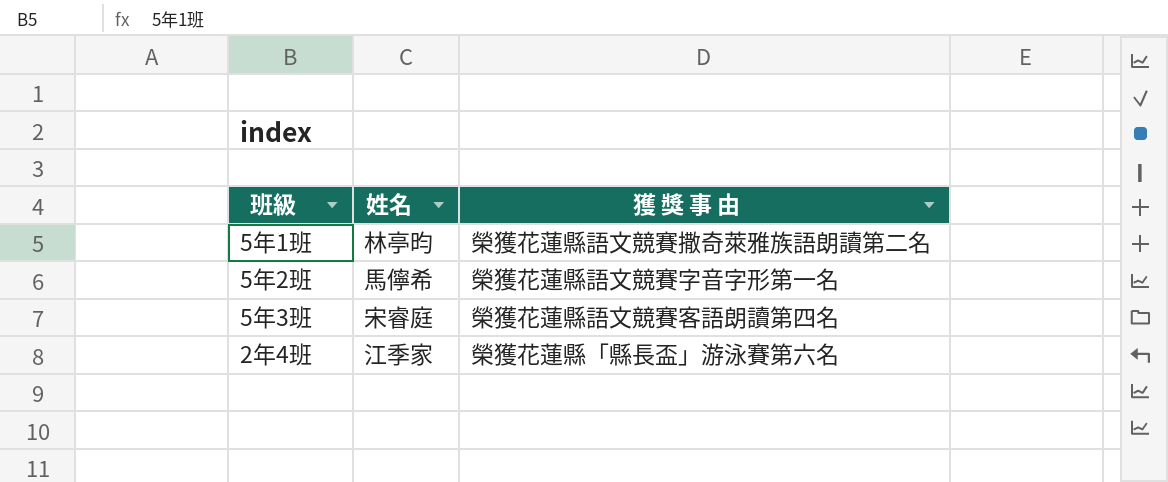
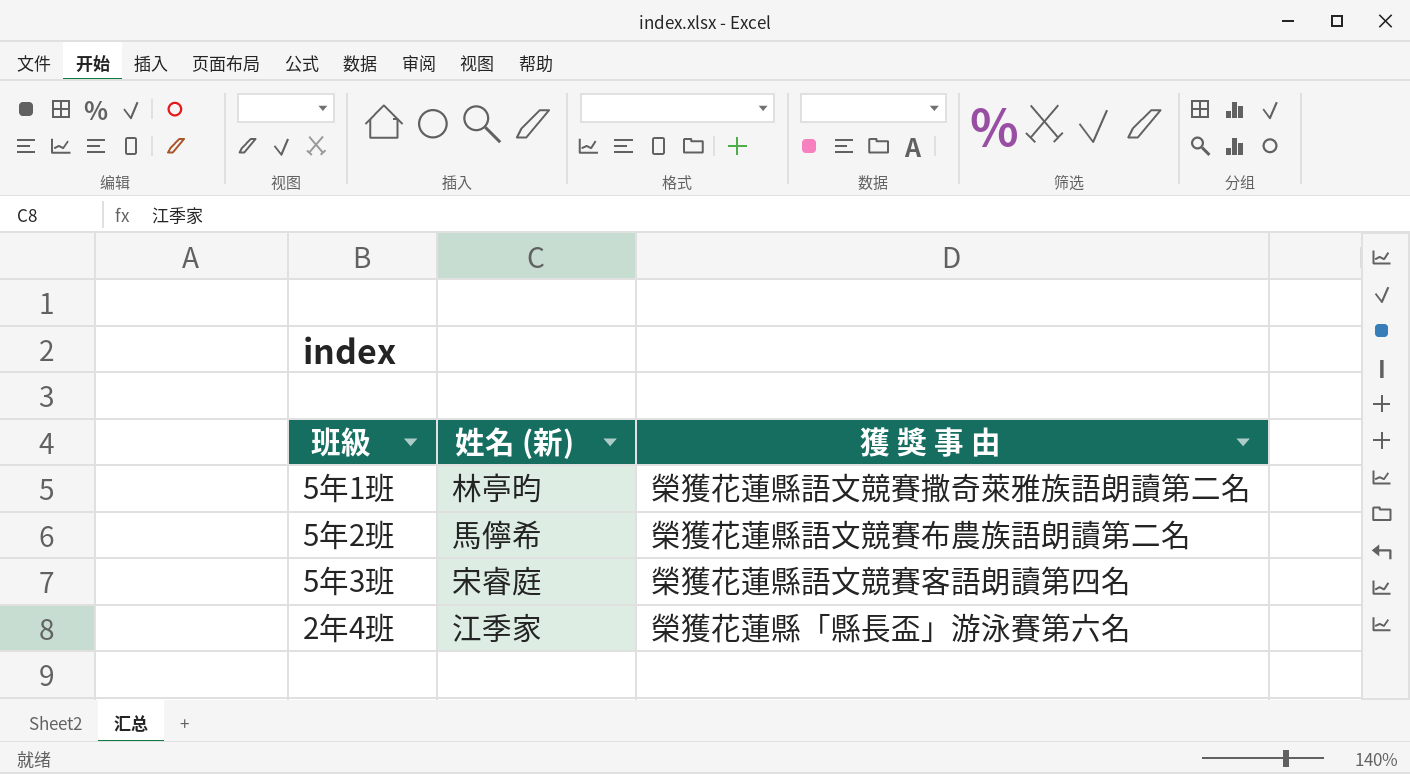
column name: 姓名 -> 姓名 (新)
5年2班 | 獲 獎 事 由: 榮獲花蓮縣語文競賽字音字形第一名 -> 榮獲花蓮縣語文競賽布農族語朗讀第二名

